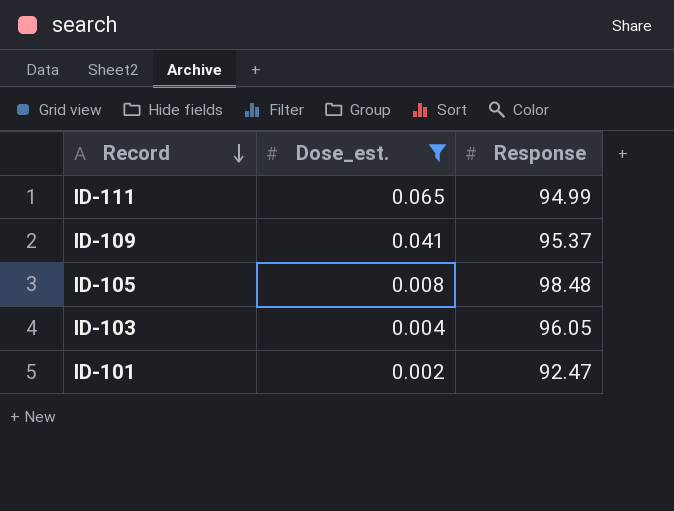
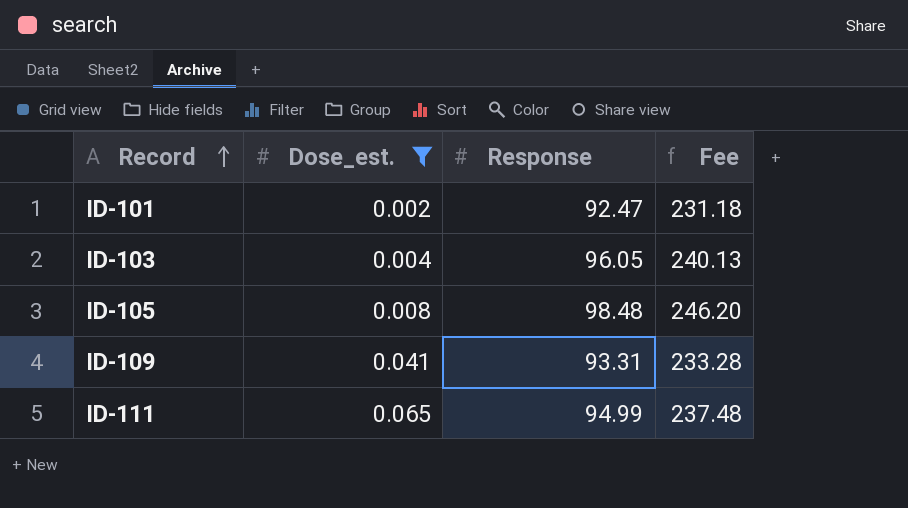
row order: Record descending -> Record ascending
column Fee | formula: none -> [Response] * 2.5
ID-109 | Response: 95.37 -> 93.31

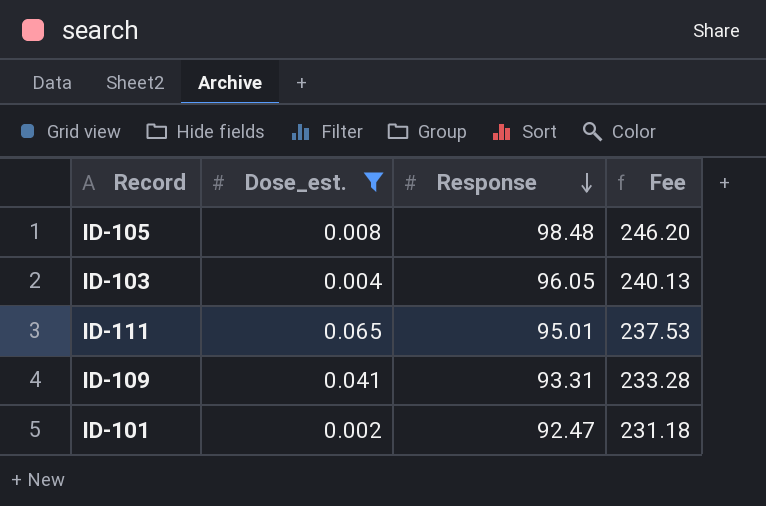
row order: Record ascending -> Response descending
ID-111 | Response: 94.99 -> 95.01
ID-111 | Fee: 237.48 -> 237.53

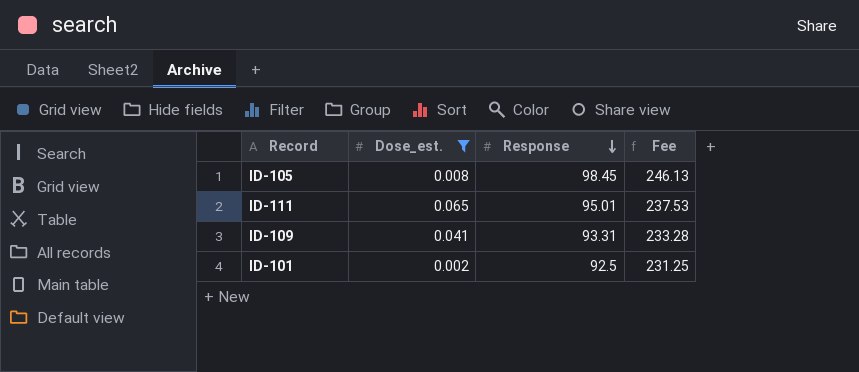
row ID-103: 0.004 | 96.05 | 240.13 -> none
ID-105 | Response: 98.48 -> 98.45
ID-105 | Fee: 246.20 -> 246.13
ID-101 | Response: 92.47 -> 92.5
ID-101 | Fee: 231.18 -> 231.25

